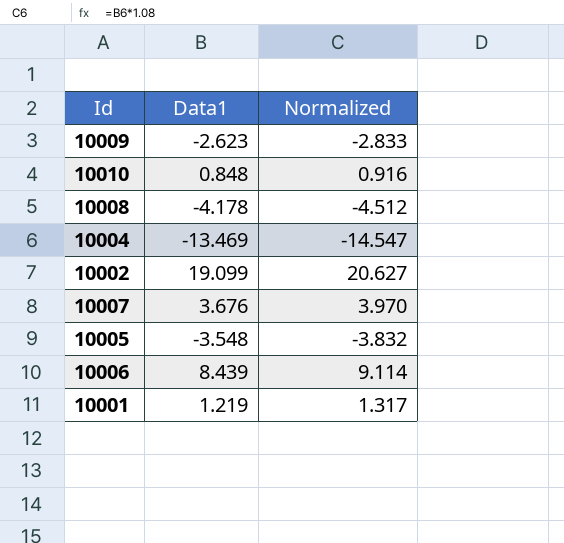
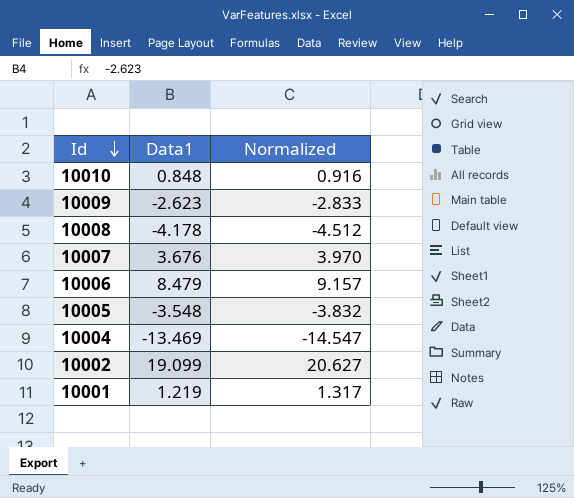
row order: none -> Id descending
10006 | Data1: 8.439 -> 8.479
10006 | Normalized: 9.114 -> 9.157

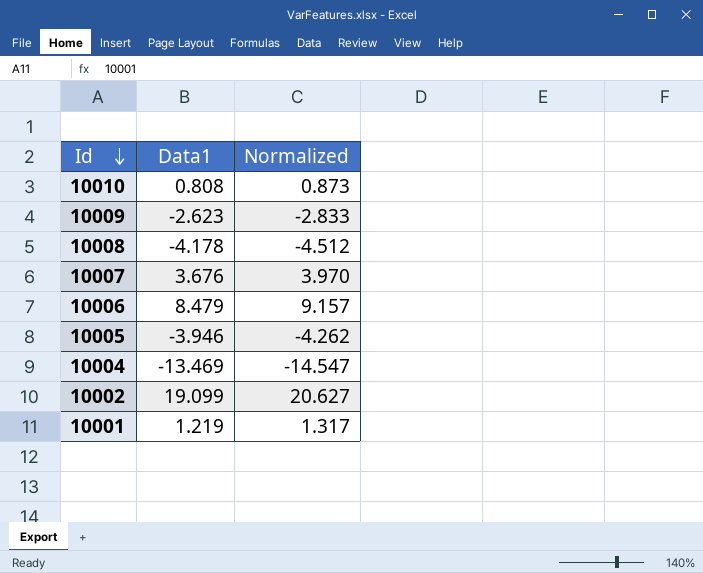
10010 | Data1: 0.848 -> 0.808
10010 | Normalized: 0.916 -> 0.873
10005 | Data1: -3.548 -> -3.946
10005 | Normalized: -3.832 -> -4.262

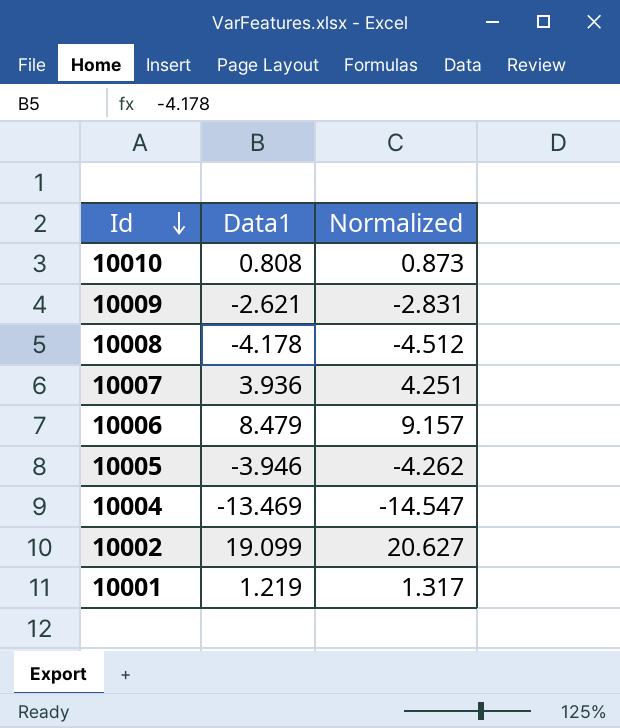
10009 | Data1: -2.623 -> -2.621
10009 | Normalized: -2.833 -> -2.831
10007 | Data1: 3.676 -> 3.936
10007 | Normalized: 3.970 -> 4.251

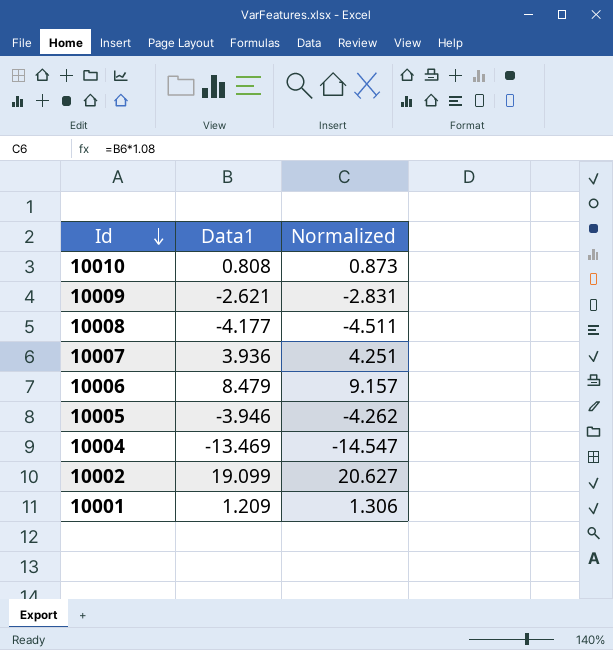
10008 | Data1: -4.178 -> -4.177
10008 | Normalized: -4.512 -> -4.511
10001 | Data1: 1.219 -> 1.209
10001 | Normalized: 1.317 -> 1.306

